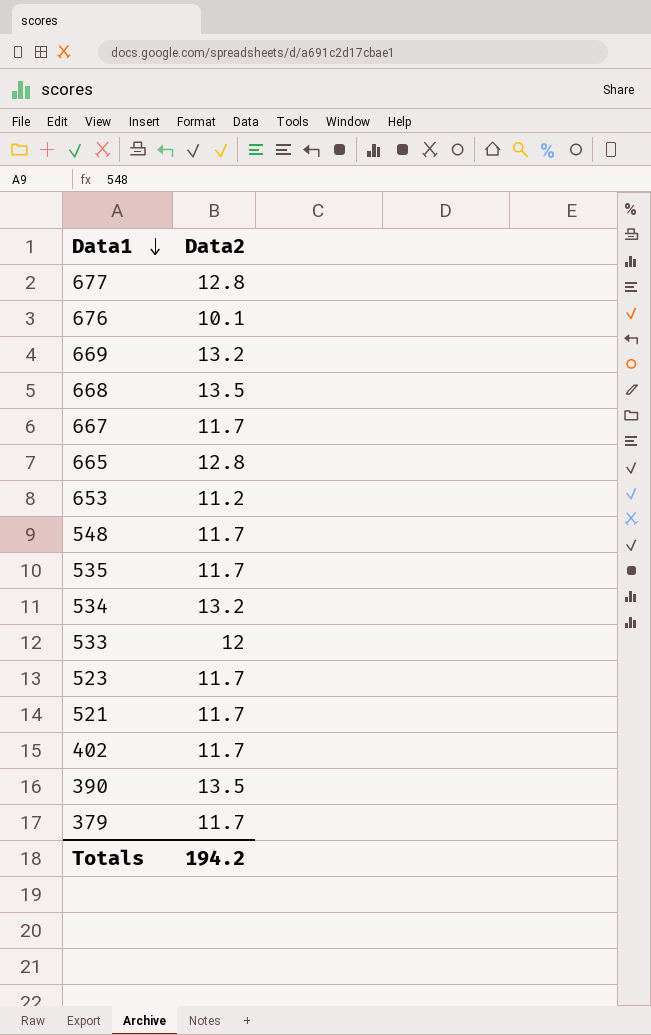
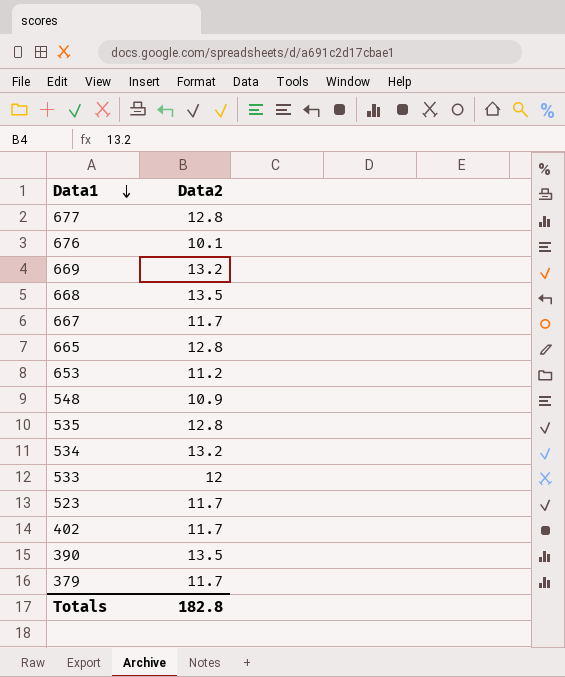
row 521: 11.7 -> none
548 | Data2: 11.7 -> 10.9
535 | Data2: 11.7 -> 12.8
Totals | Data2: 194.2 -> 182.8

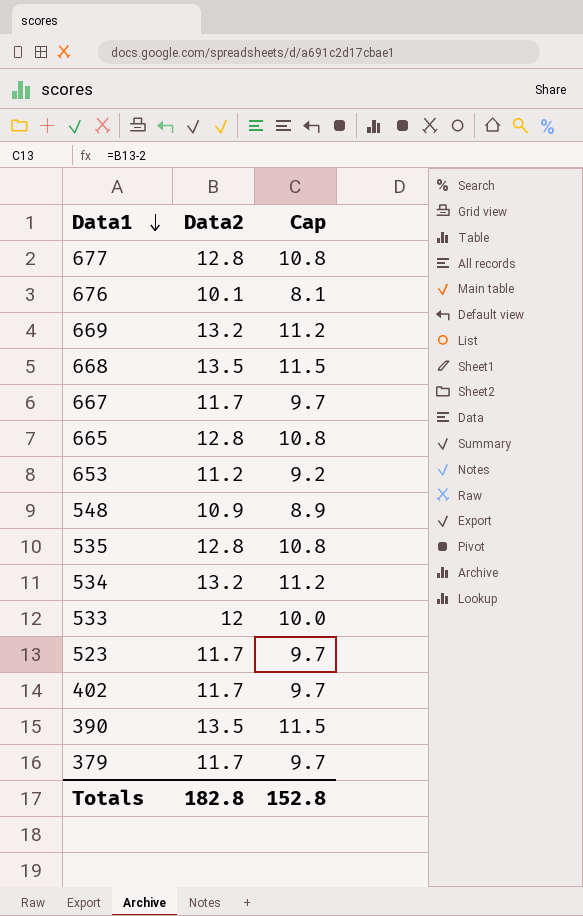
column Cap | formula: none -> [Data2] - 2

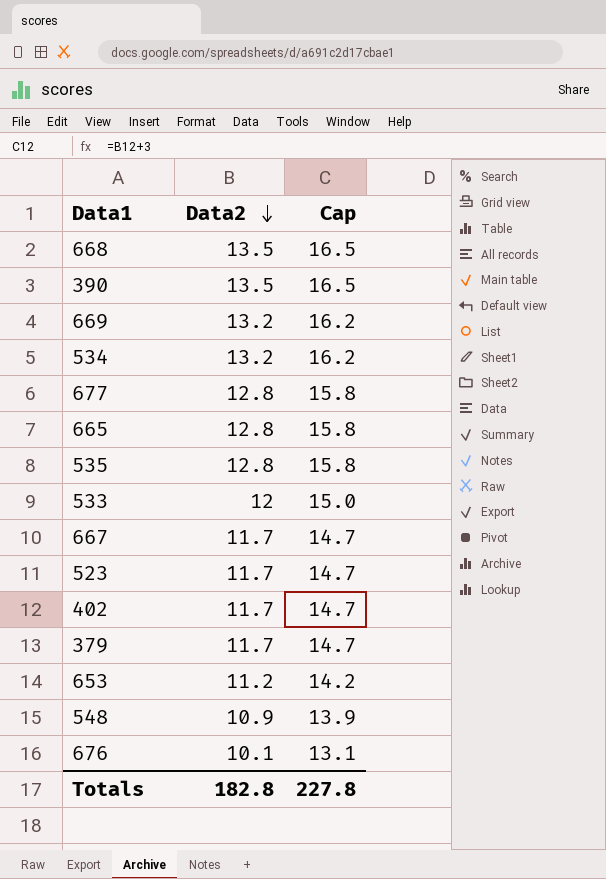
row order: Data1 descending -> Data2 descending
column Cap | formula: [Data2] - 2 -> [Data2] + 3
Totals | Cap: 152.8 -> 227.8

